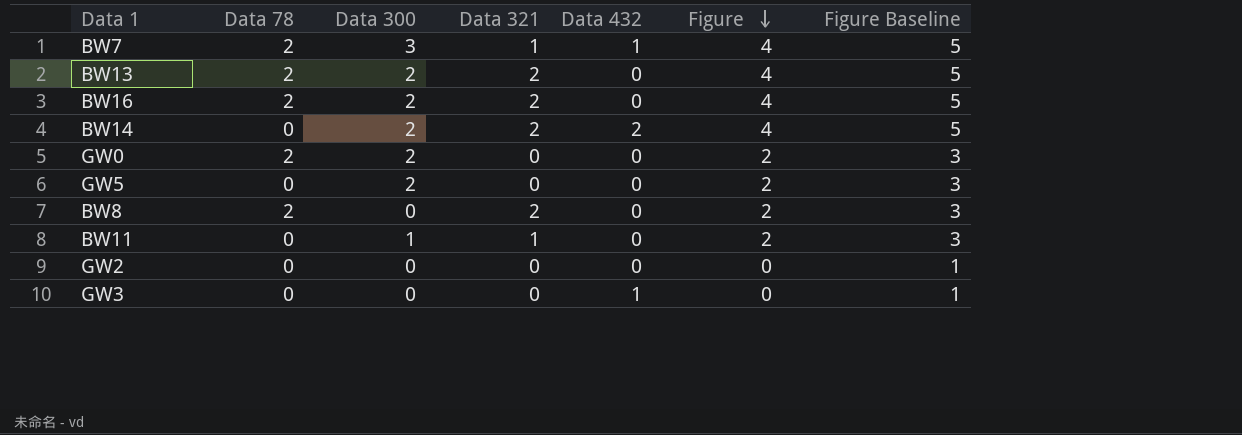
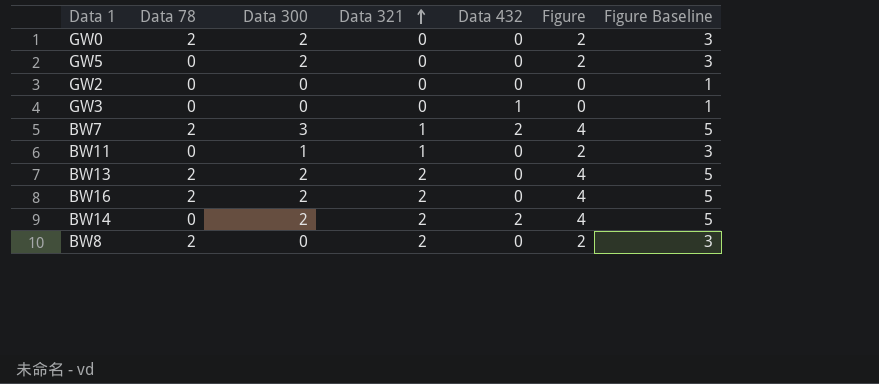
row order: Figure descending -> Data 321 ascending
BW7 | Data 432: 1 -> 2

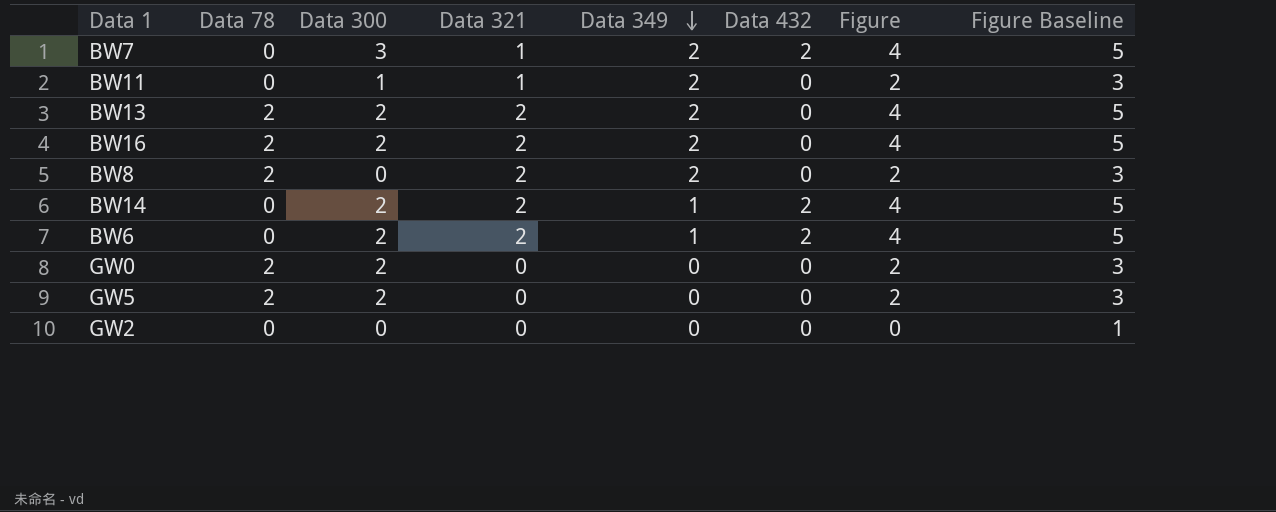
row order: Data 321 ascending -> Data 349 descending
column Data 349 | position: none -> 5
row GW3: 0 | 0 | 0 | 1 | 0 | 1 -> none
BW7 | Data 78: 2 -> 0
row BW6: none -> 0 | 2 | 2 | 1 | 2 | 4 | 5
GW5 | Data 78: 0 -> 2

